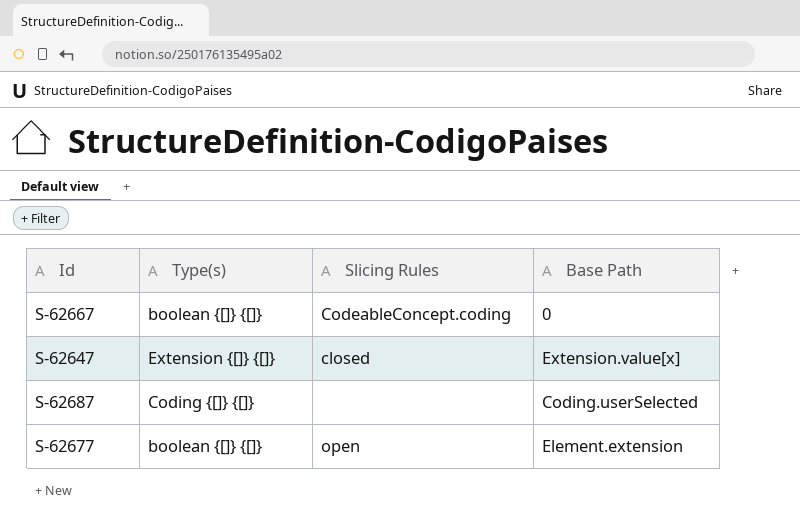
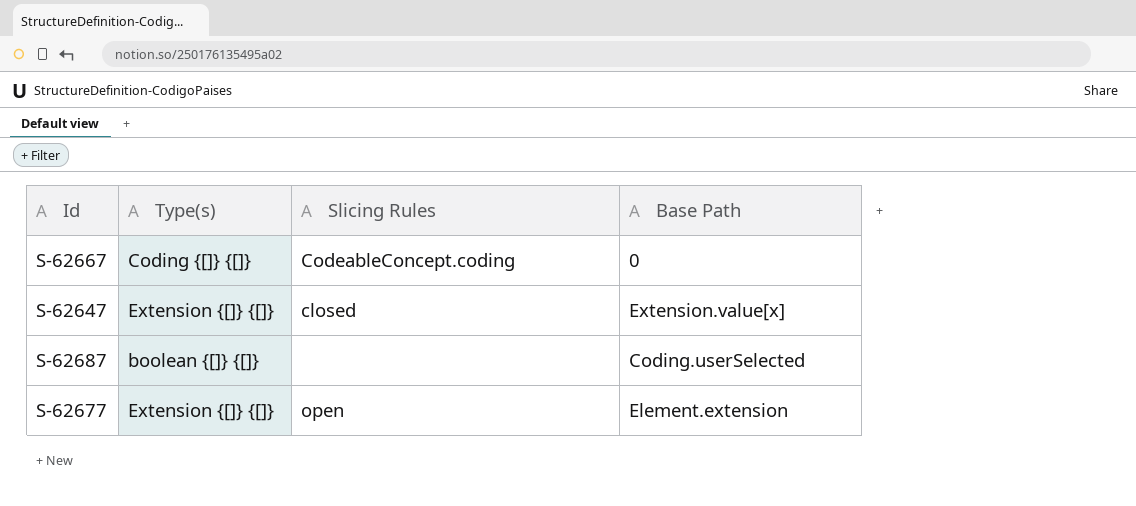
S-62667 | Type(s): boolean {[]} {[]} -> Coding {[]} {[]}
S-62687 | Type(s): Coding {[]} {[]} -> boolean {[]} {[]}
S-62677 | Type(s): boolean {[]} {[]} -> Extension {[]} {[]}

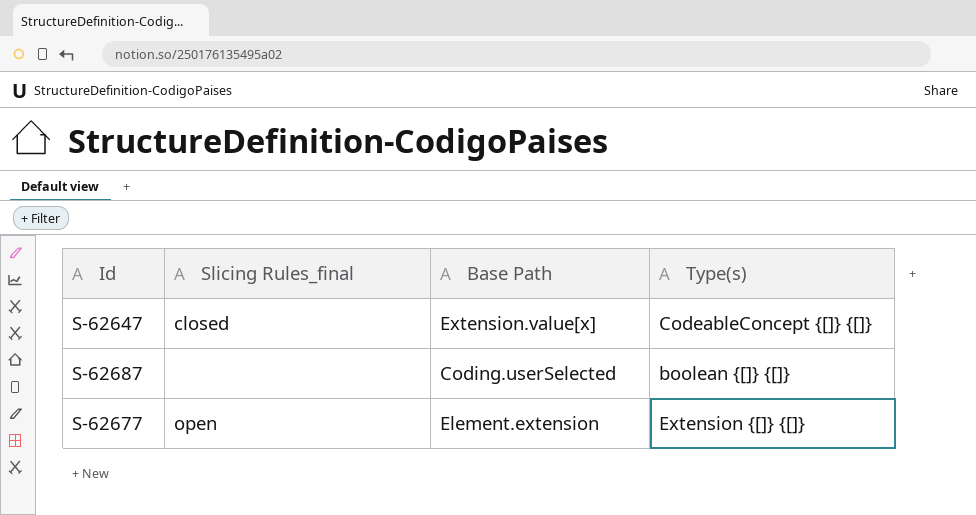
column name: Slicing Rules -> Slicing Rules_final
column Type(s) | position: 2 -> 4
row S-62667: Coding {[]} {[]} | CodeableConcept.coding | 0 -> none
S-62647 | Type(s): Extension {[]} {[]} -> CodeableConcept {[]} {[]}

